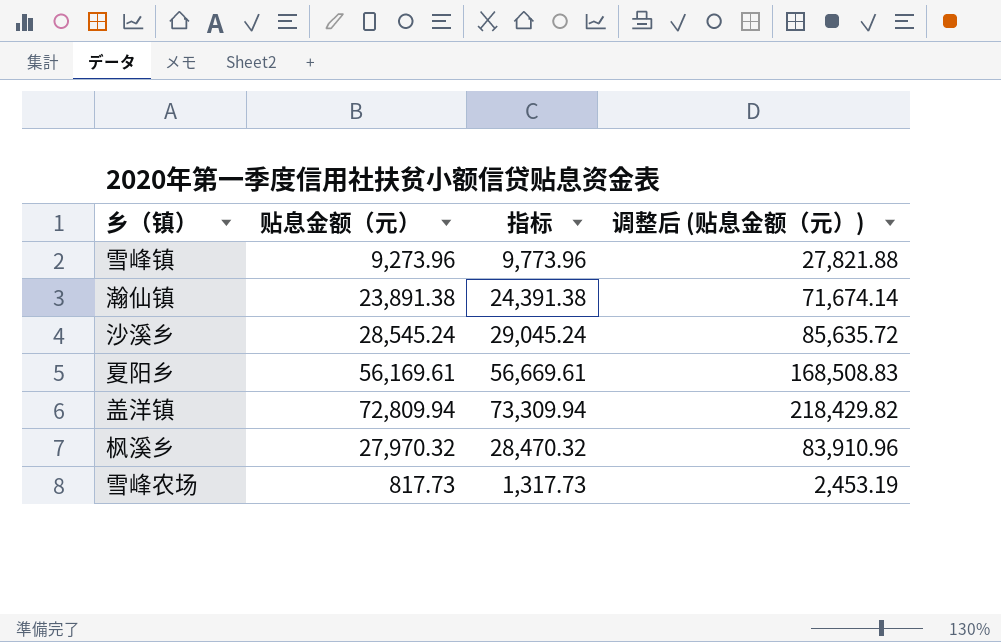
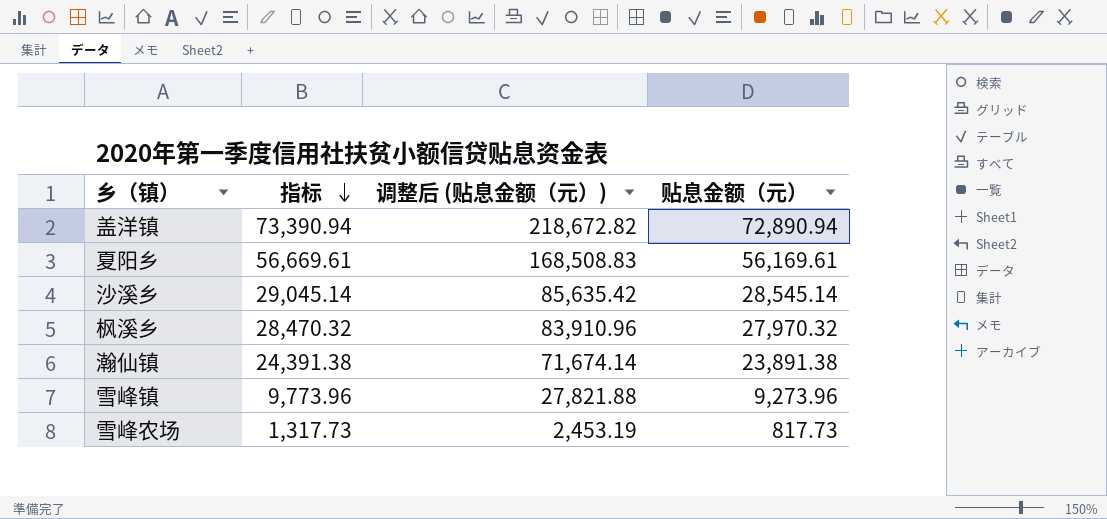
row order: none -> 指标 descending
column 贴息金额（元） | position: 2 -> 4
盖洋镇 | 指标: 73,309.94 -> 73,390.94
盖洋镇 | 调整后 (贴息金额（元）): 218,429.82 -> 218,672.82
盖洋镇 | 贴息金额（元）: 72,809.94 -> 72,890.94
沙溪乡 | 指标: 29,045.24 -> 29,045.14
沙溪乡 | 调整后 (贴息金额（元）): 85,635.72 -> 85,635.42
沙溪乡 | 贴息金额（元）: 28,545.24 -> 28,545.14

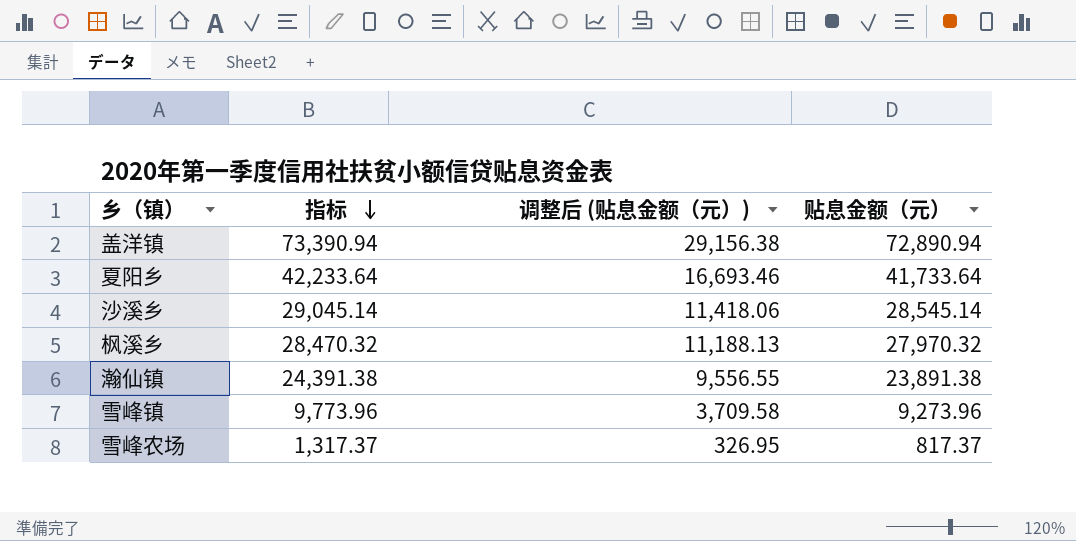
column 调整后 (贴息金额（元）) | formula: [贴息金额（元）] * 3 -> [贴息金额（元）] * 0.4
夏阳乡 | 指标: 56,669.61 -> 42,233.64
夏阳乡 | 贴息金额（元）: 56,169.61 -> 41,733.64
雪峰农场 | 指标: 1,317.73 -> 1,317.37
雪峰农场 | 贴息金额（元）: 817.73 -> 817.37

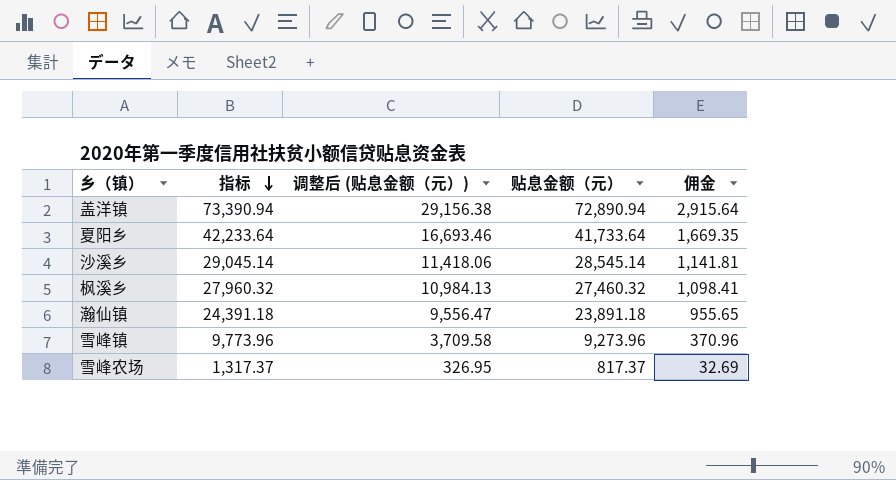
column 佣金 | formula: none -> [贴息金额（元）] * 0.04
枫溪乡 | 指标: 28,470.32 -> 27,960.32
枫溪乡 | 调整后 (贴息金额（元）): 11,188.13 -> 10,984.13
枫溪乡 | 贴息金额（元）: 27,970.32 -> 27,460.32
瀚仙镇 | 指标: 24,391.38 -> 24,391.18
瀚仙镇 | 调整后 (贴息金额（元）): 9,556.55 -> 9,556.47
瀚仙镇 | 贴息金额（元）: 23,891.38 -> 23,891.18

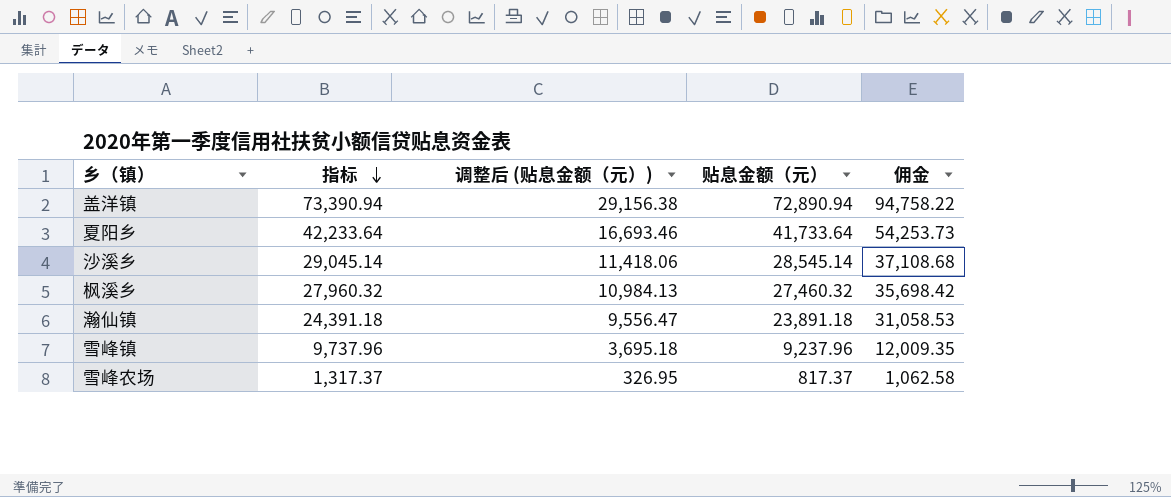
column 佣金 | formula: [贴息金额（元）] * 0.04 -> [贴息金额（元）] * 1.3
雪峰镇 | 指标: 9,773.96 -> 9,737.96
雪峰镇 | 调整后 (贴息金额（元）): 3,709.58 -> 3,695.18
雪峰镇 | 贴息金额（元）: 9,273.96 -> 9,237.96

